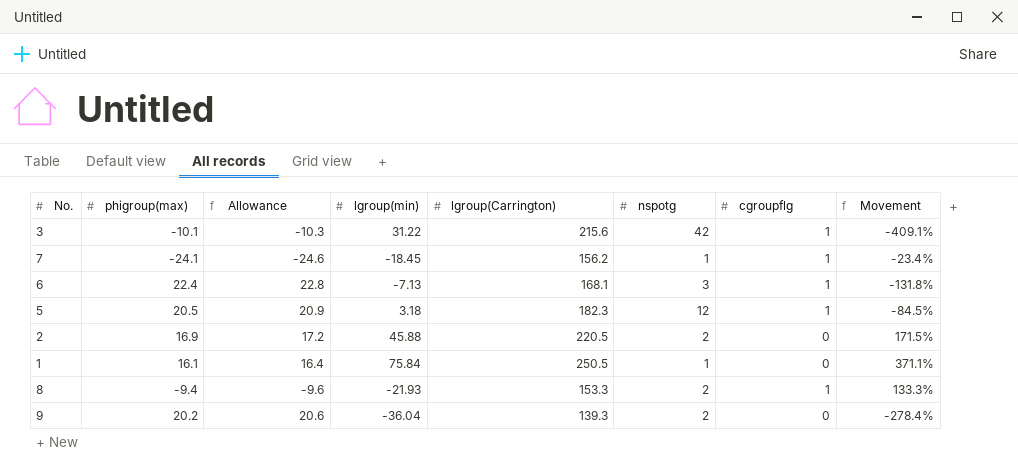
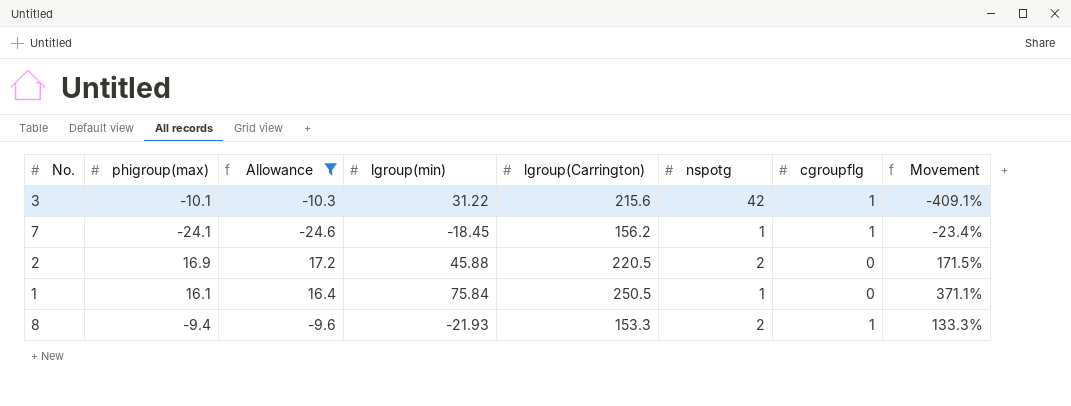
filter: none -> Allowance <= 17.2

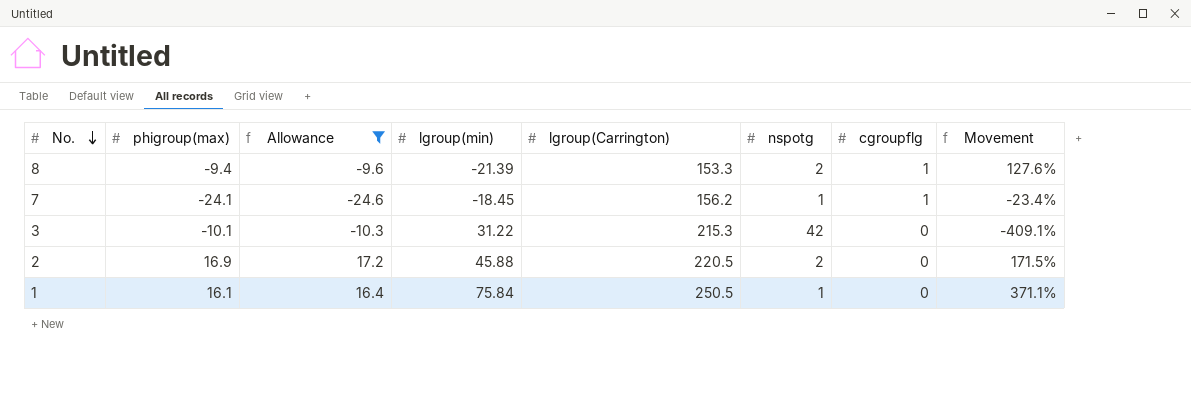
row order: none -> No. descending
8 | lgroup(min): -21.93 -> -21.39
8 | Movement: 133.3% -> 127.6%
3 | lgroup(Carrington): 215.6 -> 215.3
3 | cgroupflg: 1 -> 0

